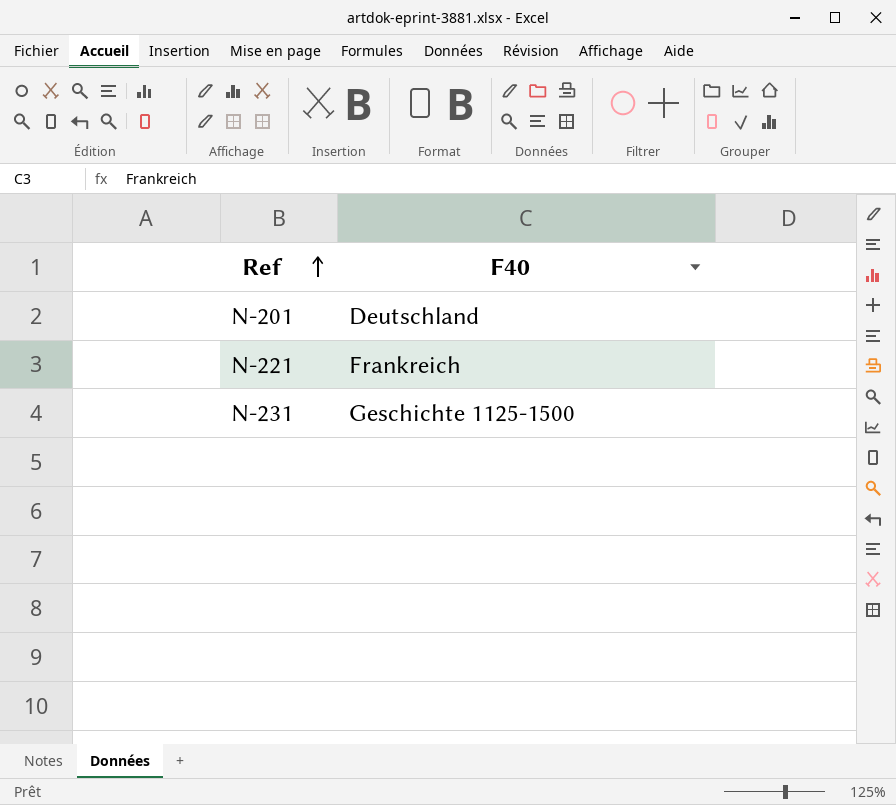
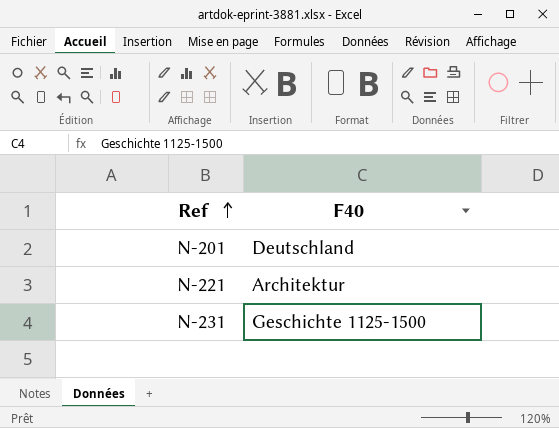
N-221 | F40: Frankreich -> Architektur

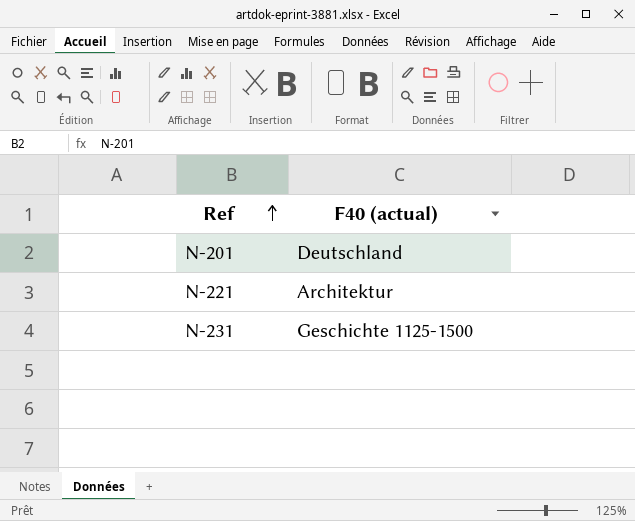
column name: F40 -> F40 (actual)

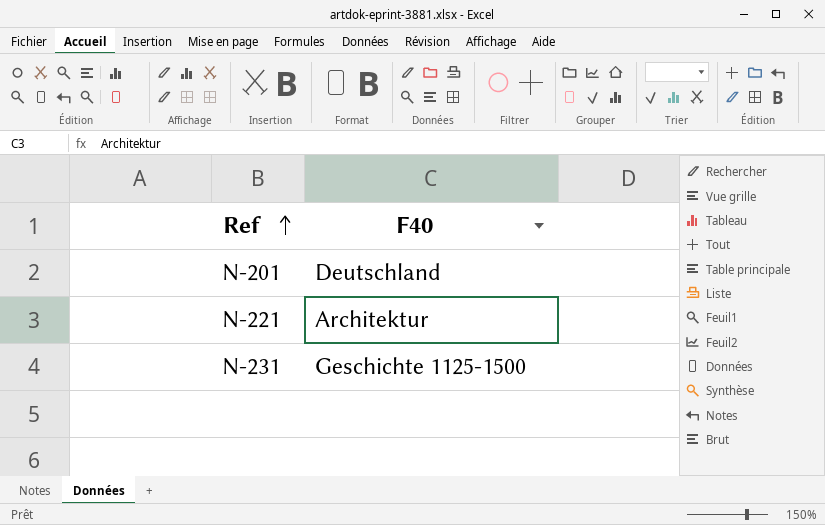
column name: F40 (actual) -> F40

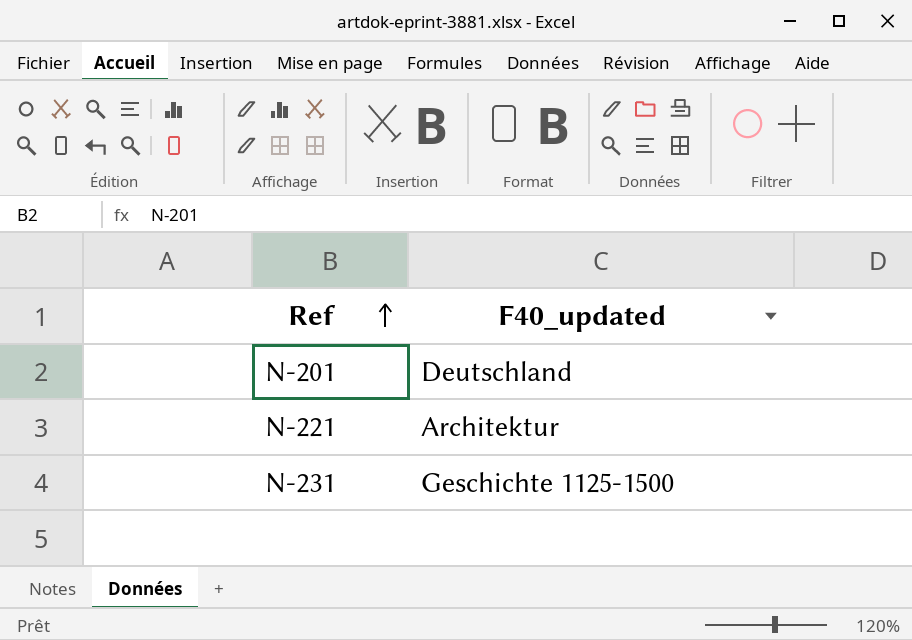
column name: F40 -> F40_updated

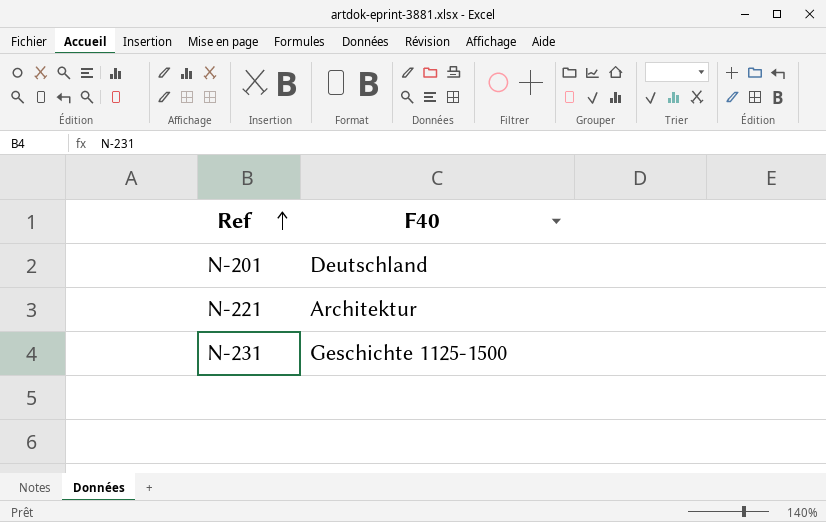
column name: F40_updated -> F40

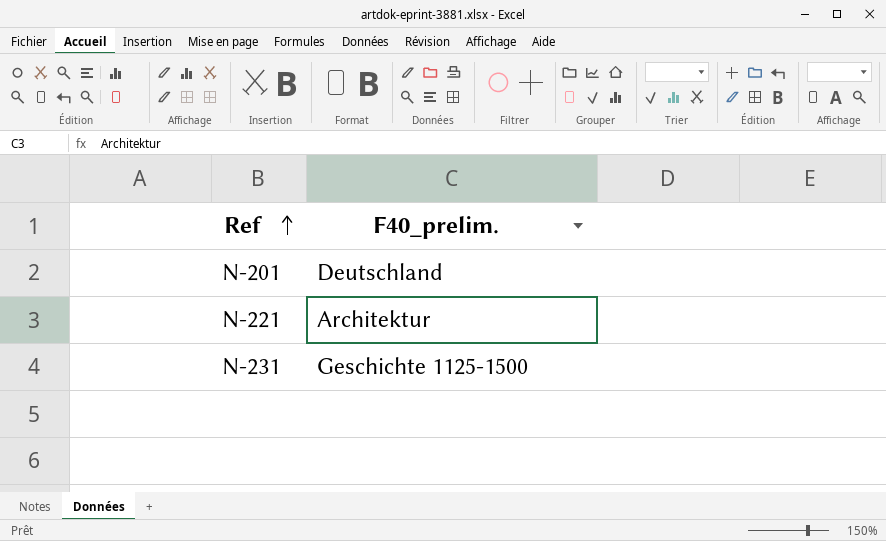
column name: F40 -> F40_prelim.

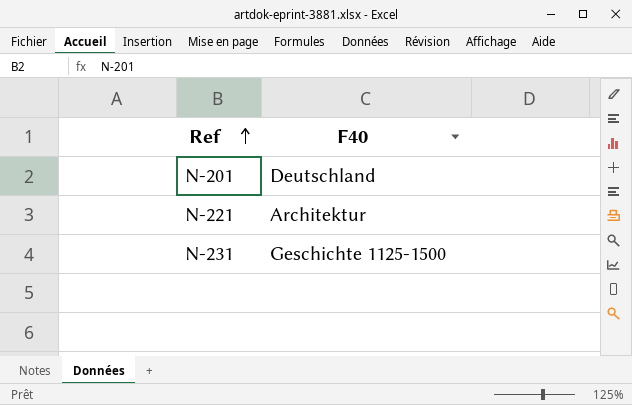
column name: F40_prelim. -> F40

